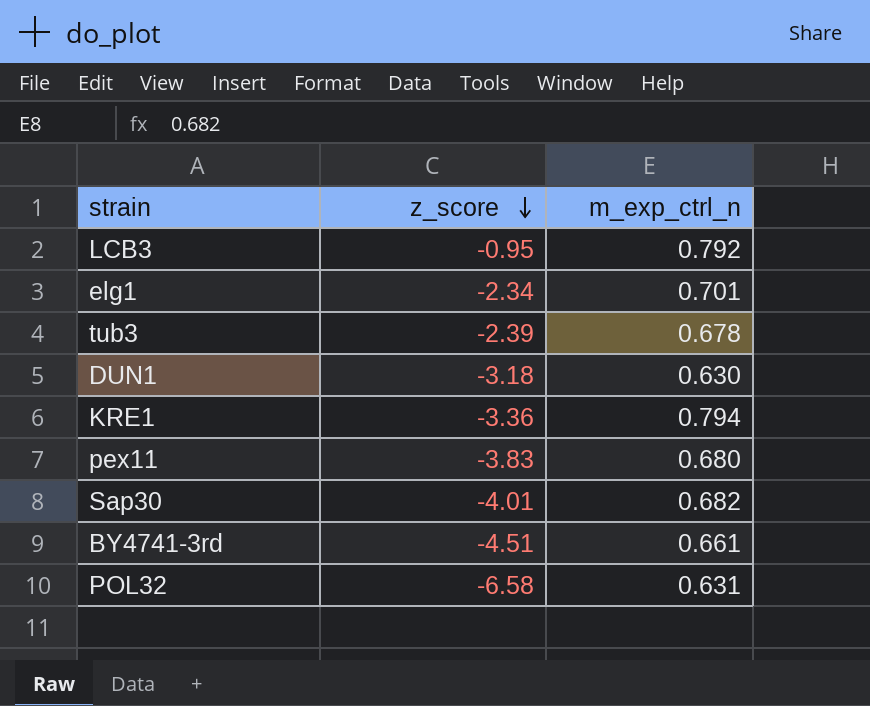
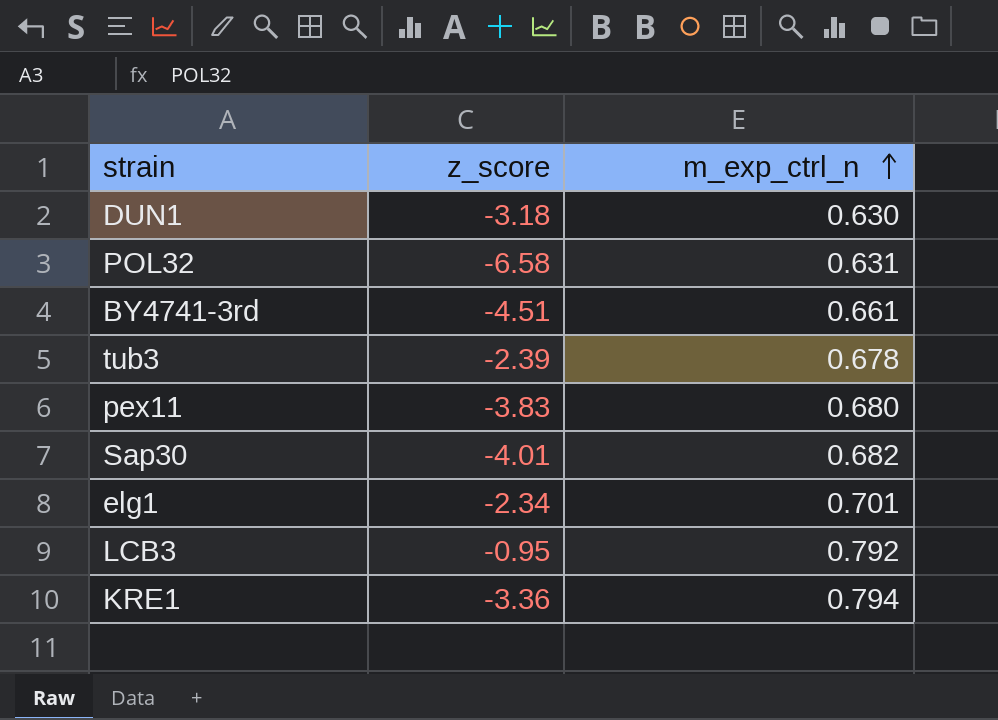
row order: z_score descending -> m_exp_ctrl_n ascending

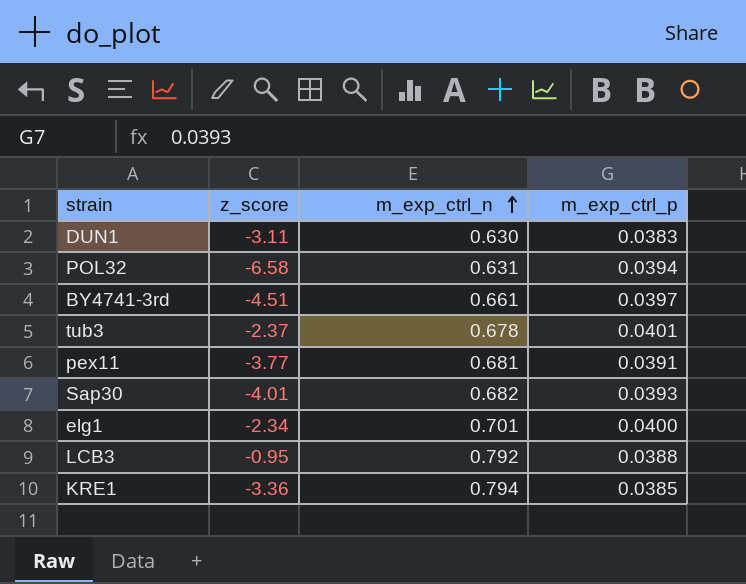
column m_exp_ctrl_p | position: none -> 4
DUN1 | z_score: -3.18 -> -3.11
tub3 | z_score: -2.39 -> -2.37
pex11 | z_score: -3.83 -> -3.77
pex11 | m_exp_ctrl_n: 0.680 -> 0.681

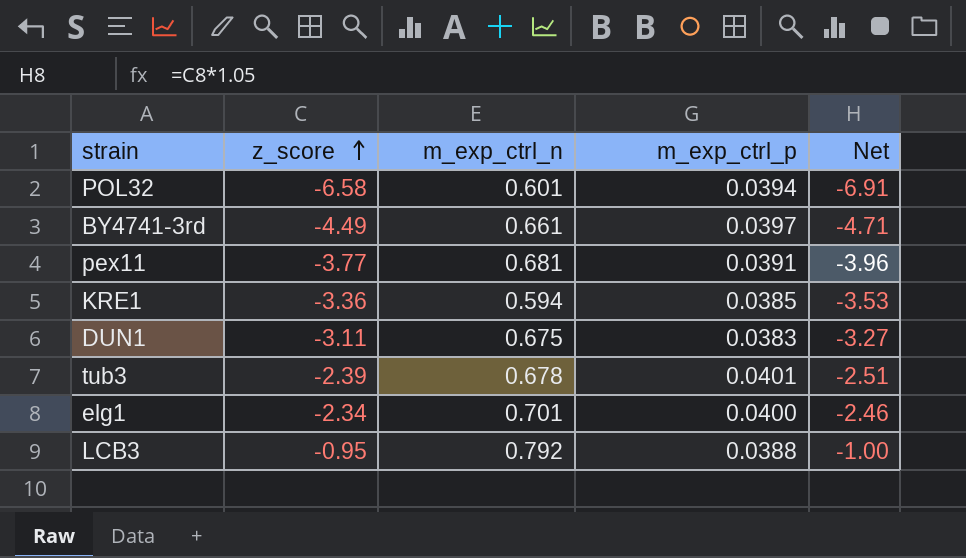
row order: m_exp_ctrl_n ascending -> z_score ascending
column Net | formula: none -> [z_score] * 1.05
row Sap30: -4.01 | 0.682 | 0.0393 -> none
POL32 | m_exp_ctrl_n: 0.631 -> 0.601
BY4741-3rd | z_score: -4.51 -> -4.49
KRE1 | m_exp_ctrl_n: 0.794 -> 0.594
DUN1 | m_exp_ctrl_n: 0.630 -> 0.675
tub3 | z_score: -2.37 -> -2.39

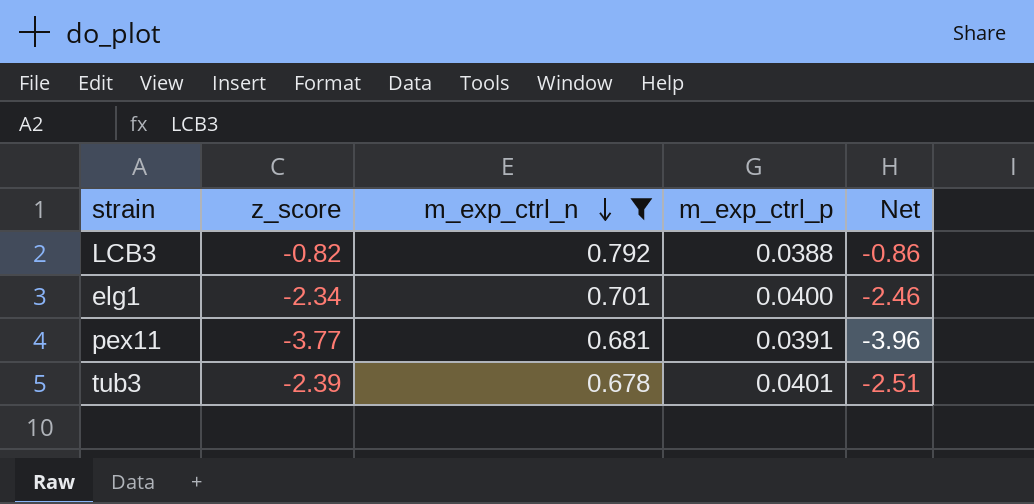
filter: none -> m_exp_ctrl_n >= 0.678
row order: z_score ascending -> m_exp_ctrl_n descending
LCB3 | z_score: -0.95 -> -0.82
LCB3 | Net: -1.00 -> -0.86

